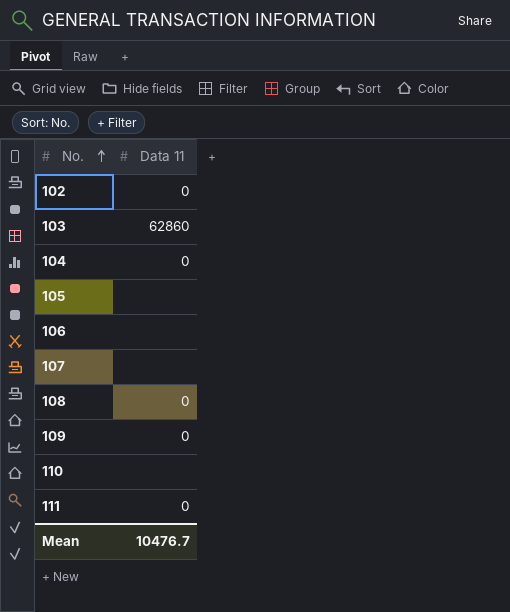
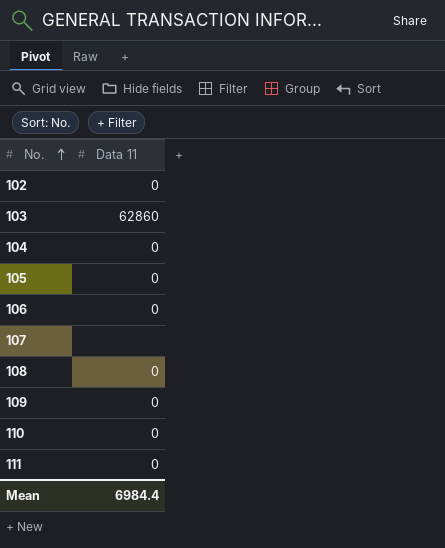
105 | Data 11: none -> 0
106 | Data 11: none -> 0
110 | Data 11: none -> 0
Mean | Data 11: 10476.7 -> 6984.4

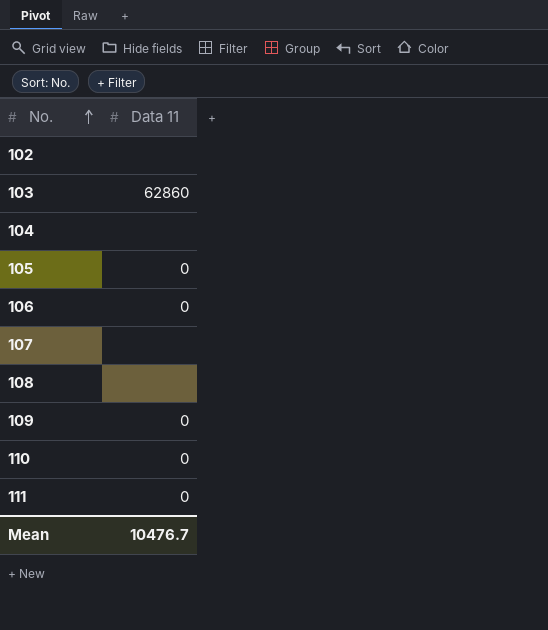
102 | Data 11: 0 -> none
104 | Data 11: 0 -> none
108 | Data 11: 0 -> none
Mean | Data 11: 6984.4 -> 10476.7

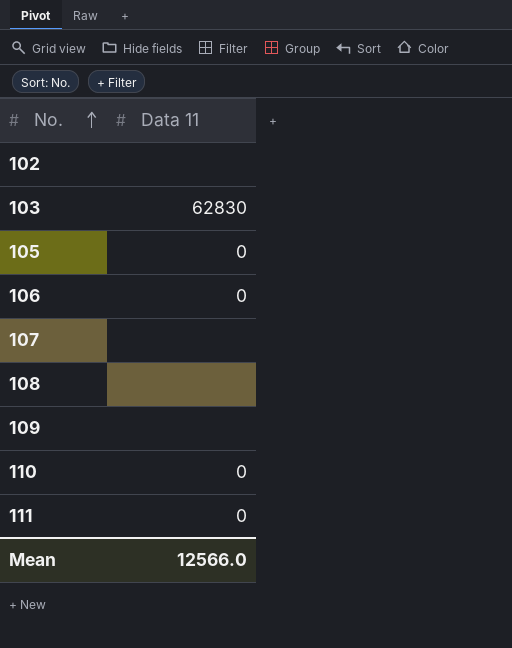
row 104: none -> none
103 | Data 11: 62860 -> 62830
109 | Data 11: 0 -> none
Mean | Data 11: 10476.7 -> 12566.0

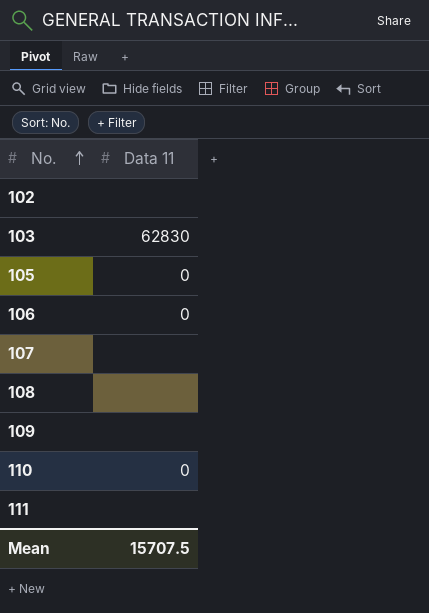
111 | Data 11: 0 -> none
Mean | Data 11: 12566.0 -> 15707.5

